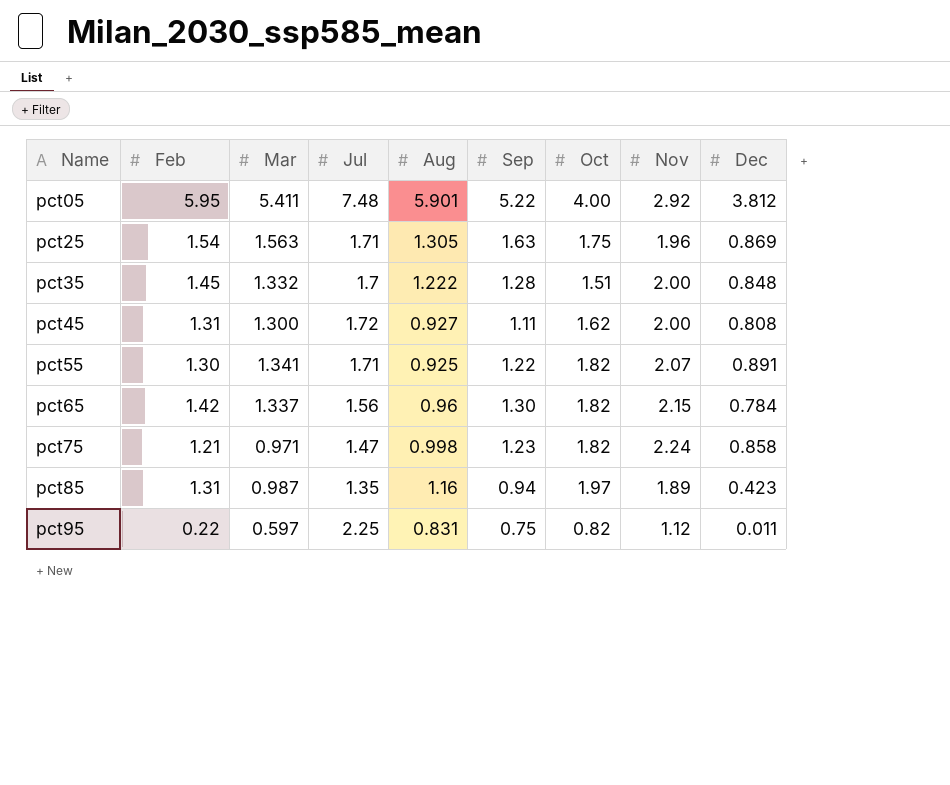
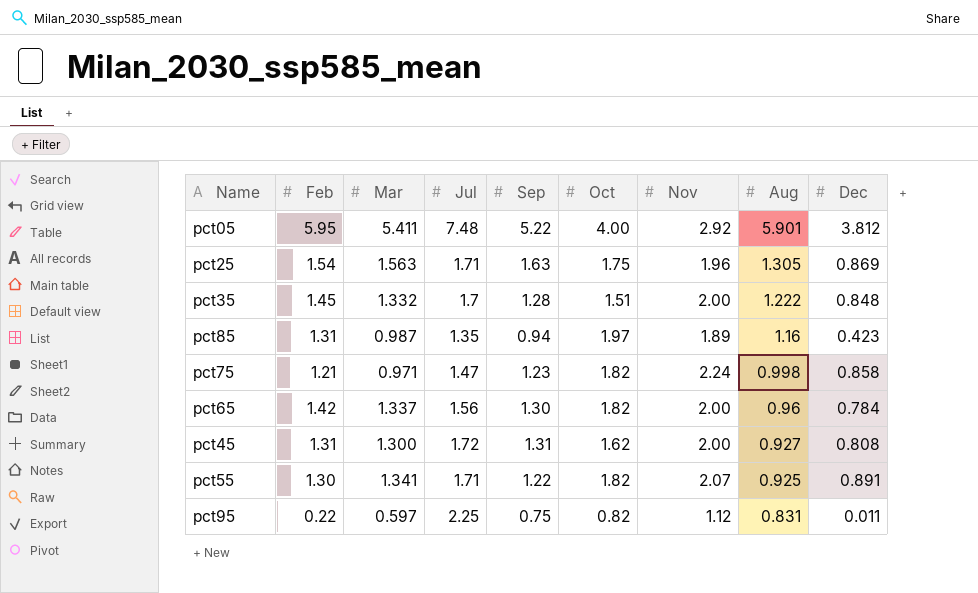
row order: Name ascending -> Aug descending
column Aug | position: 5 -> 8
pct65 | Nov: 2.15 -> 2.00
pct45 | Sep: 1.11 -> 1.31

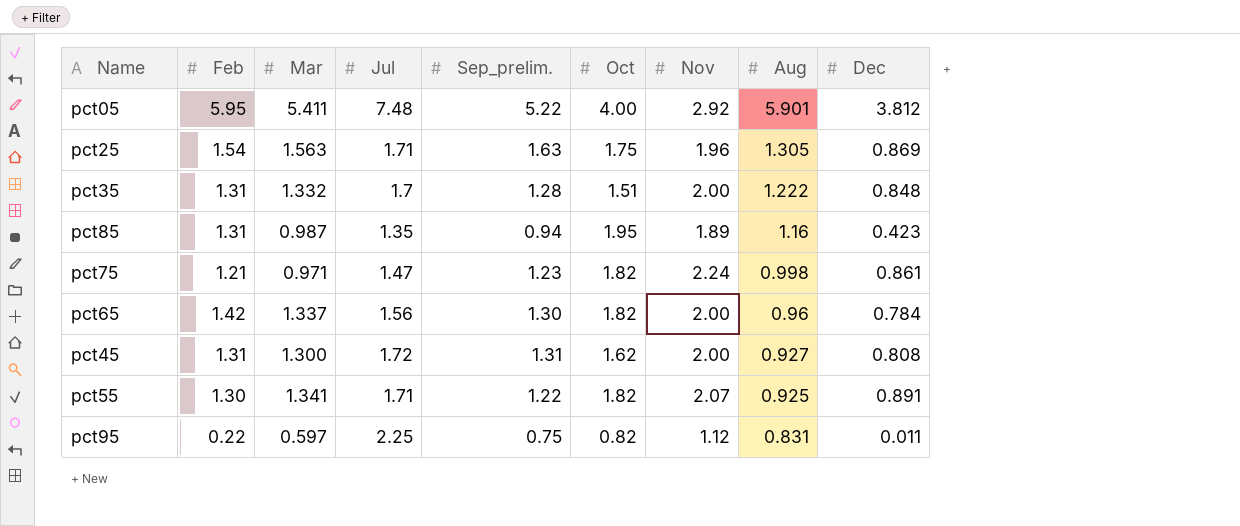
column name: Sep -> Sep_prelim.
pct35 | Feb: 1.45 -> 1.31
pct85 | Oct: 1.97 -> 1.95
pct75 | Dec: 0.858 -> 0.861

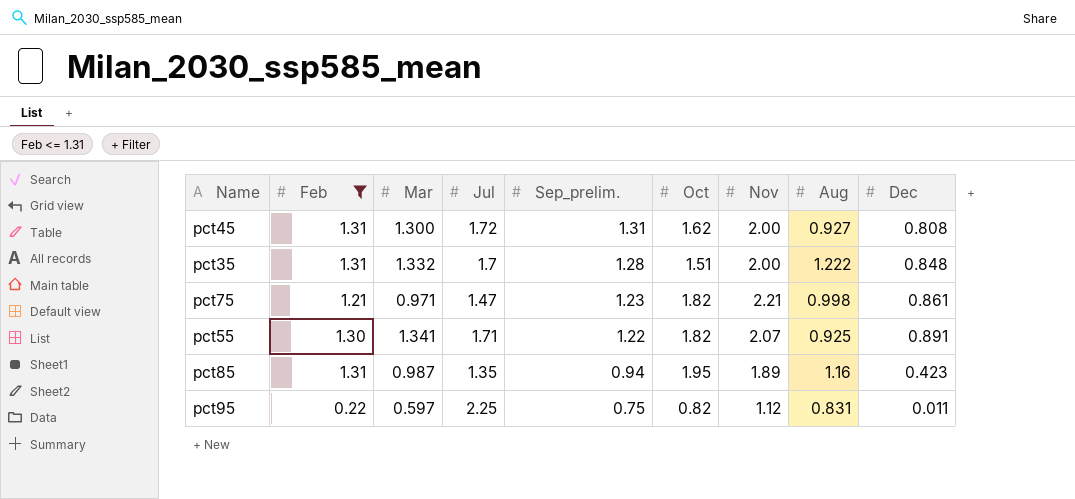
filter: none -> Feb <= 1.31
row order: Aug descending -> Sep_prelim. descending
pct75 | Nov: 2.24 -> 2.21

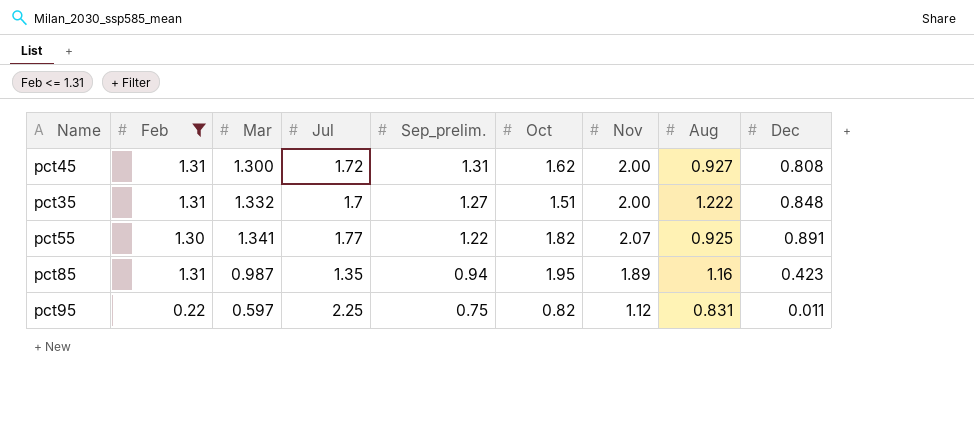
row pct75: 1.21 | 0.971 | 1.47 | 1.23 | 1.82 | 2.21 | 0.998 | 0.861 -> none
pct35 | Sep_prelim.: 1.28 -> 1.27
pct55 | Jul: 1.71 -> 1.77

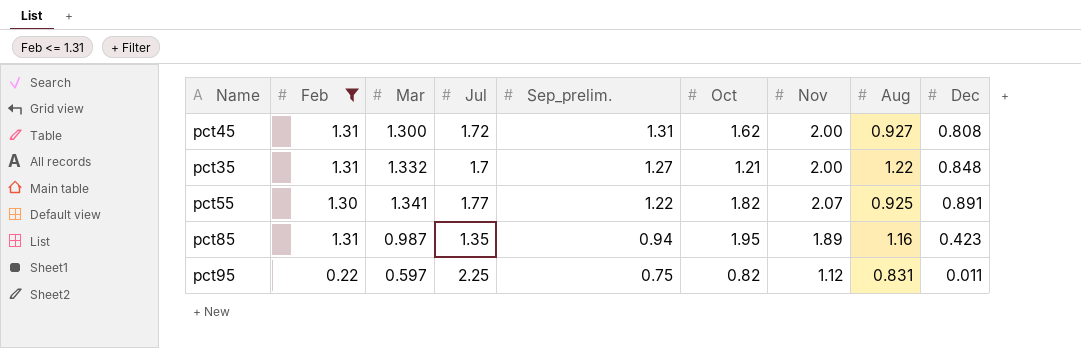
pct35 | Oct: 1.51 -> 1.21
pct35 | Aug: 1.222 -> 1.22

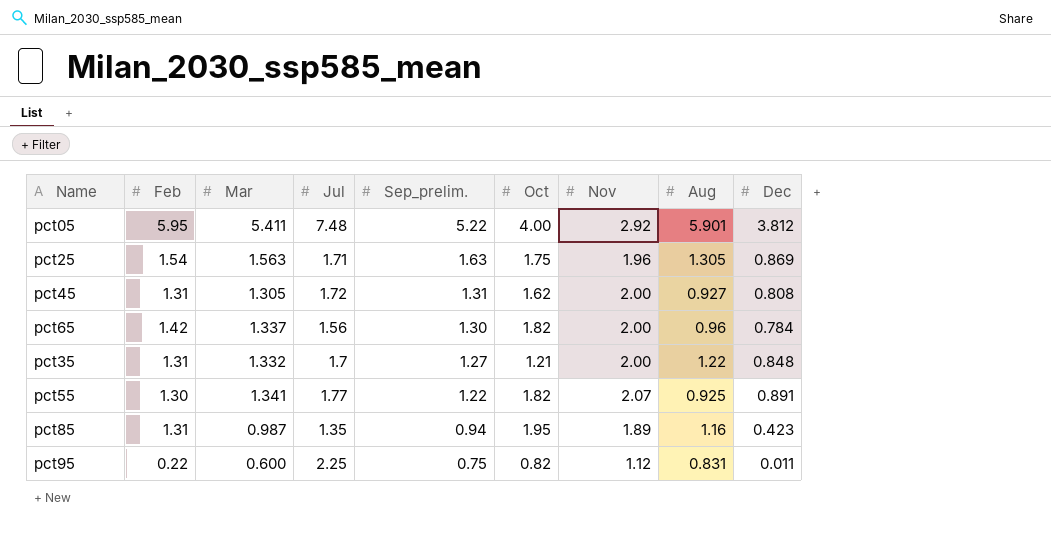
filter: Feb <= 1.31 -> none
pct45 | Mar: 1.300 -> 1.305
pct95 | Mar: 0.597 -> 0.600

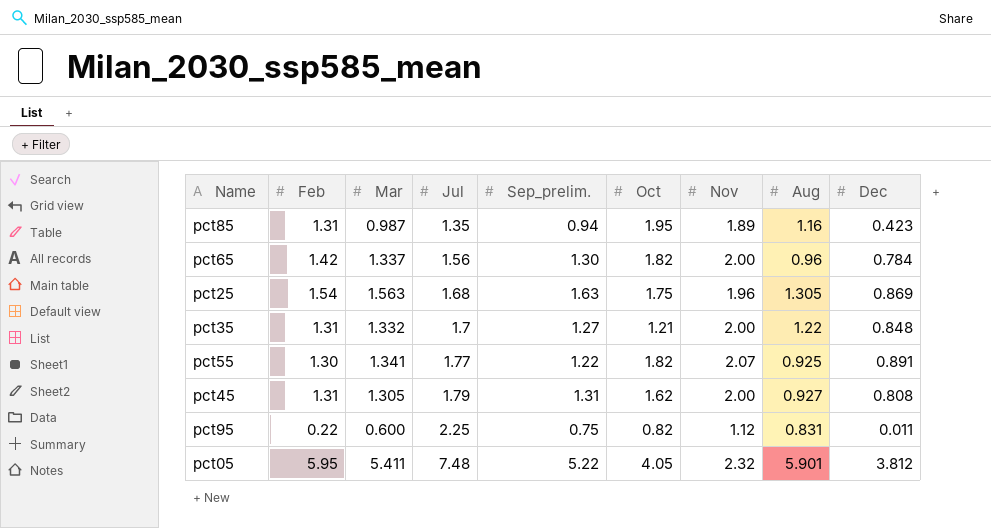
row order: Sep_prelim. descending -> Jul ascending
pct25 | Jul: 1.71 -> 1.68
pct45 | Jul: 1.72 -> 1.79
pct05 | Oct: 4.00 -> 4.05
pct05 | Nov: 2.92 -> 2.32

